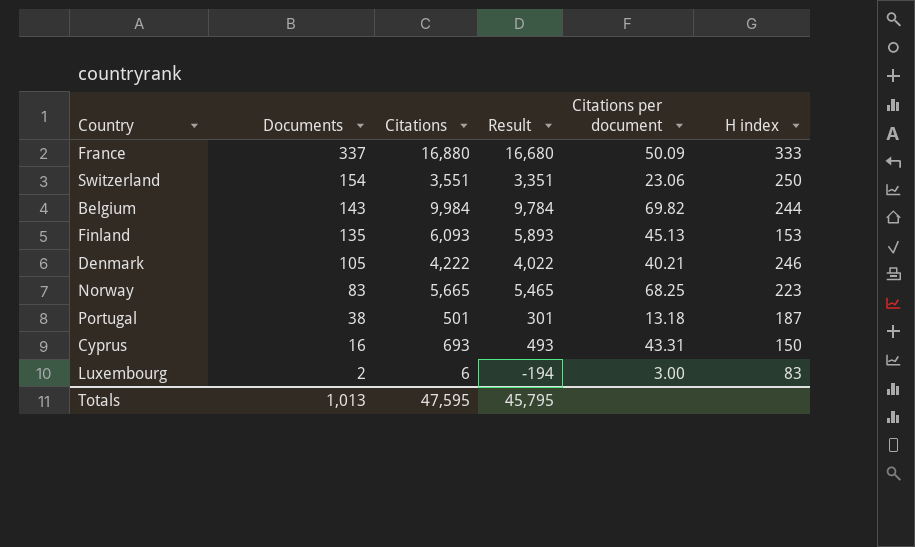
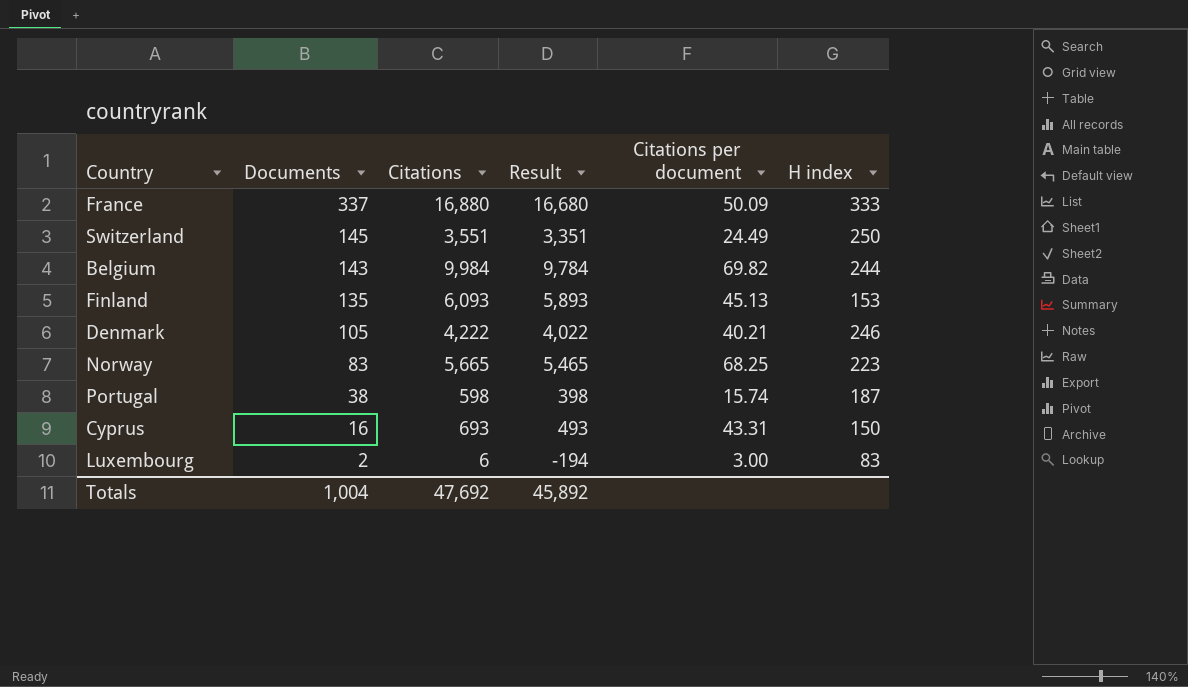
Switzerland | Documents: 154 -> 145
Switzerland | Citations per document: 23.06 -> 24.49
Portugal | Citations: 501 -> 598
Portugal | Result: 301 -> 398
Portugal | Citations per document: 13.18 -> 15.74
Totals | Documents: 1,013 -> 1,004
Totals | Citations: 47,595 -> 47,692
Totals | Result: 45,795 -> 45,892

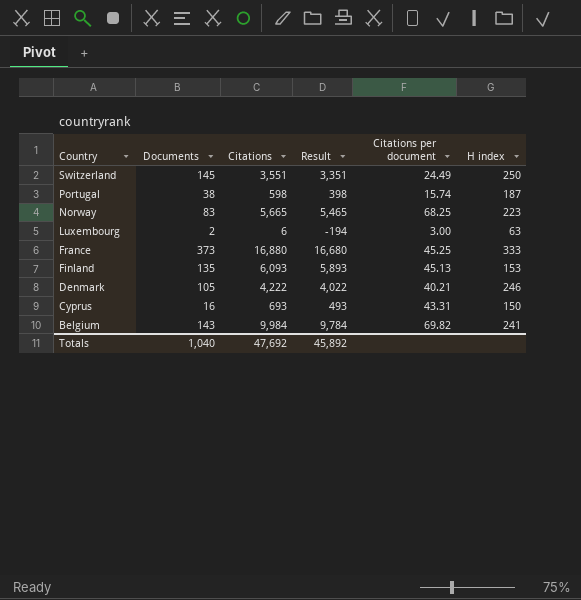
row order: Documents descending -> Country descending
Luxembourg | H index: 83 -> 63
France | Documents: 337 -> 373
France | Citations per document: 50.09 -> 45.25
Belgium | H index: 244 -> 241
Totals | Documents: 1,004 -> 1,040

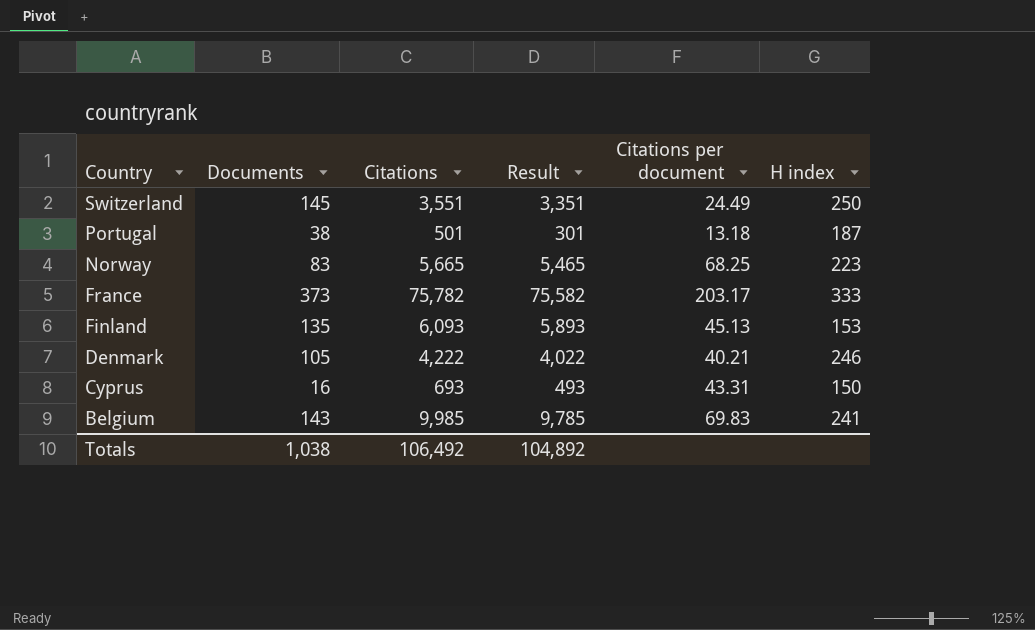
row Luxembourg: 2 | 6 | -194 | 3.00 | 63 -> none
Portugal | Citations: 598 -> 501
Portugal | Result: 398 -> 301
Portugal | Citations per document: 15.74 -> 13.18
France | Citations: 16,880 -> 75,782
France | Result: 16,680 -> 75,582
France | Citations per document: 45.25 -> 203.17
Belgium | Citations: 9,984 -> 9,985
Belgium | Result: 9,784 -> 9,785
Belgium | Citations per document: 69.82 -> 69.83
Totals | Documents: 1,040 -> 1,038
Totals | Citations: 47,692 -> 106,492
Totals | Result: 45,892 -> 104,892

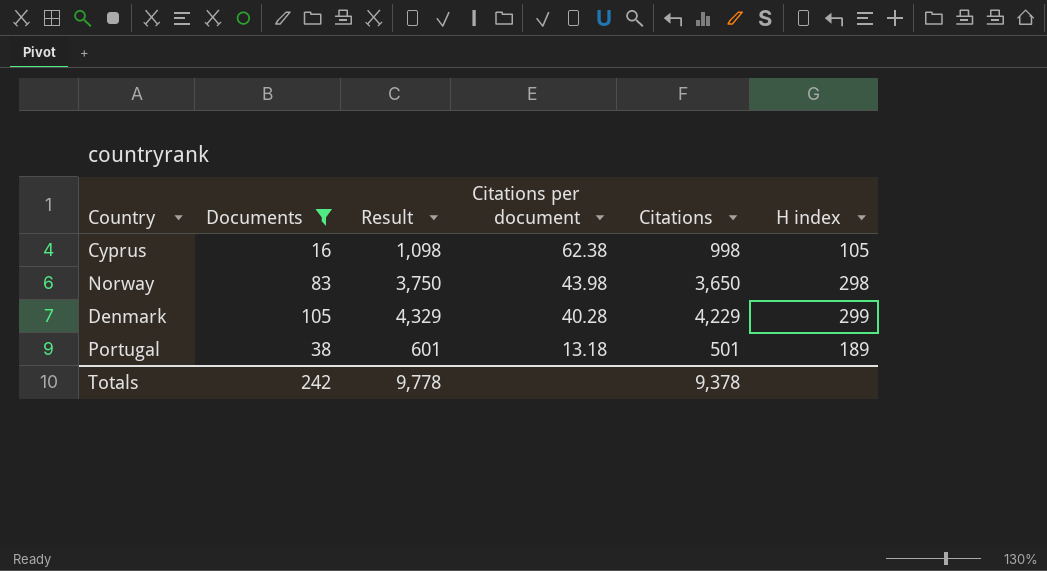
filter: none -> Documents <= 105
row order: Country descending -> Citations per document descending
column Result | formula: [Citations] - 200 -> [Citations] + 100
column Citations | position: 3 -> 5
Cyprus | Citations per document: 43.31 -> 62.38
Cyprus | Citations: 693 -> 998
Cyprus | H index: 150 -> 105
Norway | Citations per document: 68.25 -> 43.98
Norway | Citations: 5,665 -> 3,650
Norway | H index: 223 -> 298
Denmark | Citations per document: 40.21 -> 40.28
Denmark | Citations: 4,222 -> 4,229
Denmark | H index: 246 -> 299
Portugal | H index: 187 -> 189
Totals | Documents: 1,038 -> 242
Totals | Result: 104,892 -> 9,778
Totals | Citations: 106,492 -> 9,378

